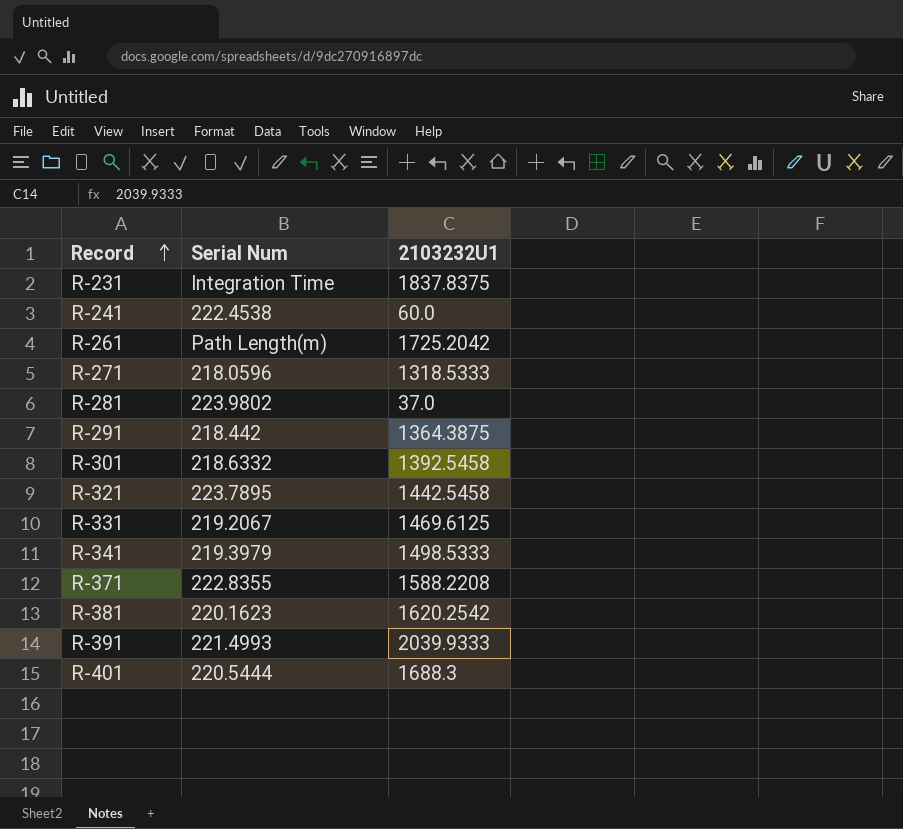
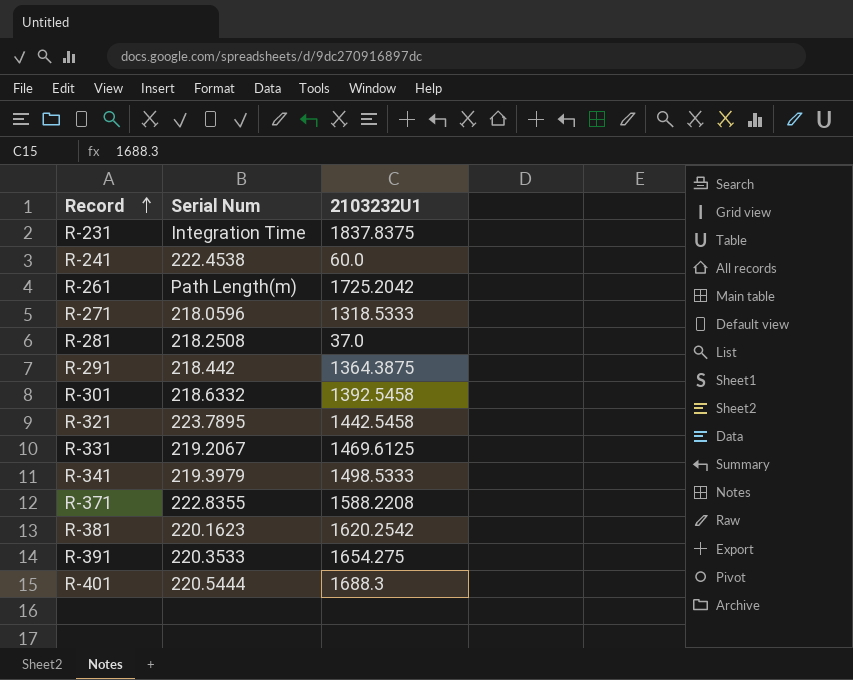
R-281 | Serial Num: 223.9802 -> 218.2508
R-391 | Serial Num: 221.4993 -> 220.3533
R-391 | 2103232U1: 2039.9333 -> 1654.275

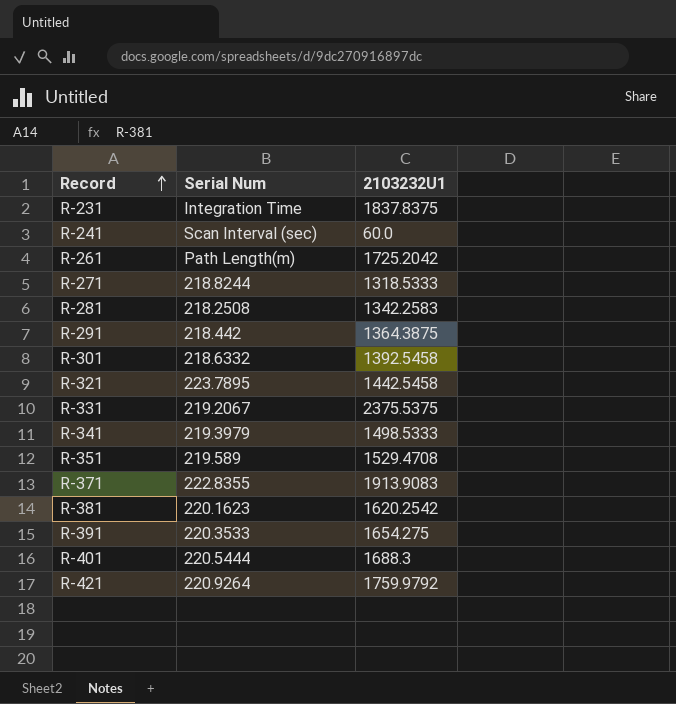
R-241 | Serial Num: 222.4538 -> Scan Interval (sec)
R-271 | Serial Num: 218.0596 -> 218.8244
R-281 | 2103232U1: 37.0 -> 1342.2583
R-331 | 2103232U1: 1469.6125 -> 2375.5375
row R-351: none -> 219.589 | 1529.4708
R-371 | 2103232U1: 1588.2208 -> 1913.9083
row R-421: none -> 220.9264 | 1759.9792

